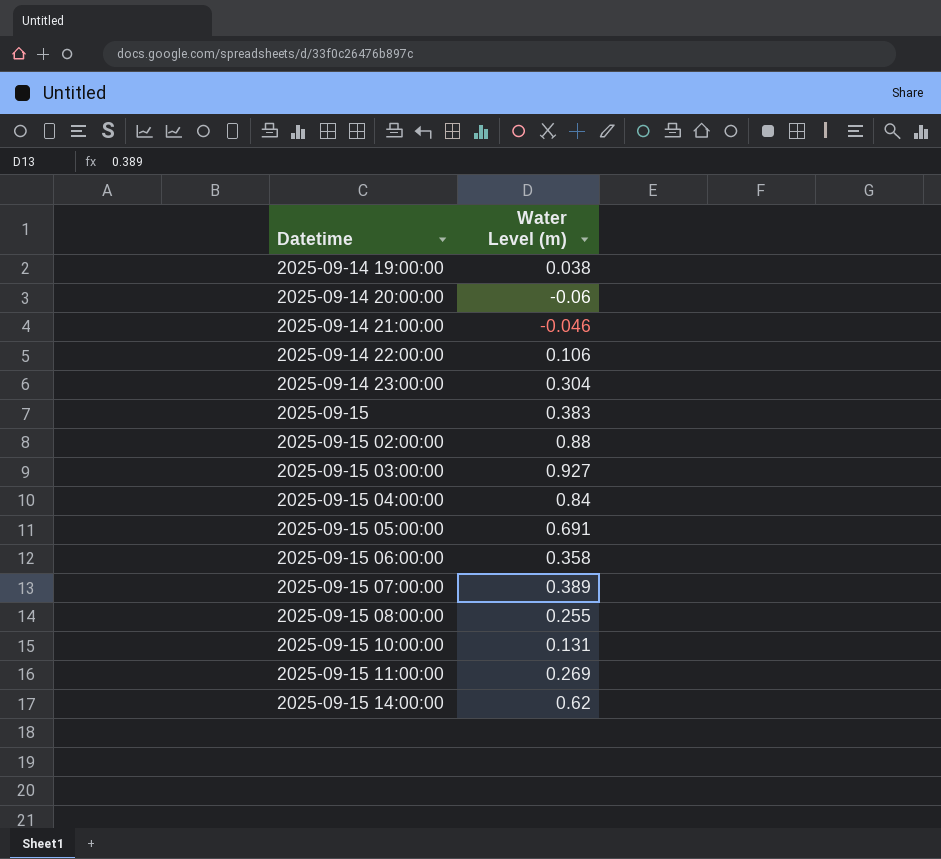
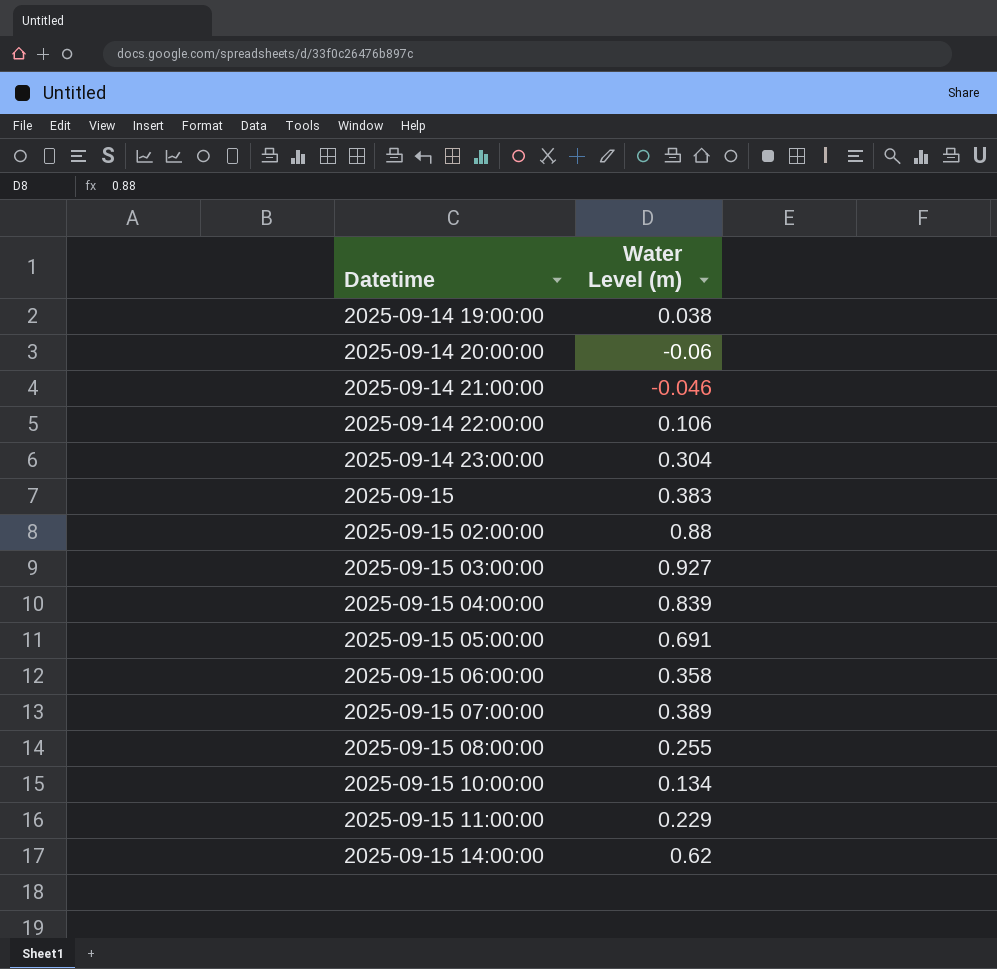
2025-09-15 04:00:00 | Water Level (m): 0.84 -> 0.839
2025-09-15 10:00:00 | Water Level (m): 0.131 -> 0.134
2025-09-15 11:00:00 | Water Level (m): 0.269 -> 0.229

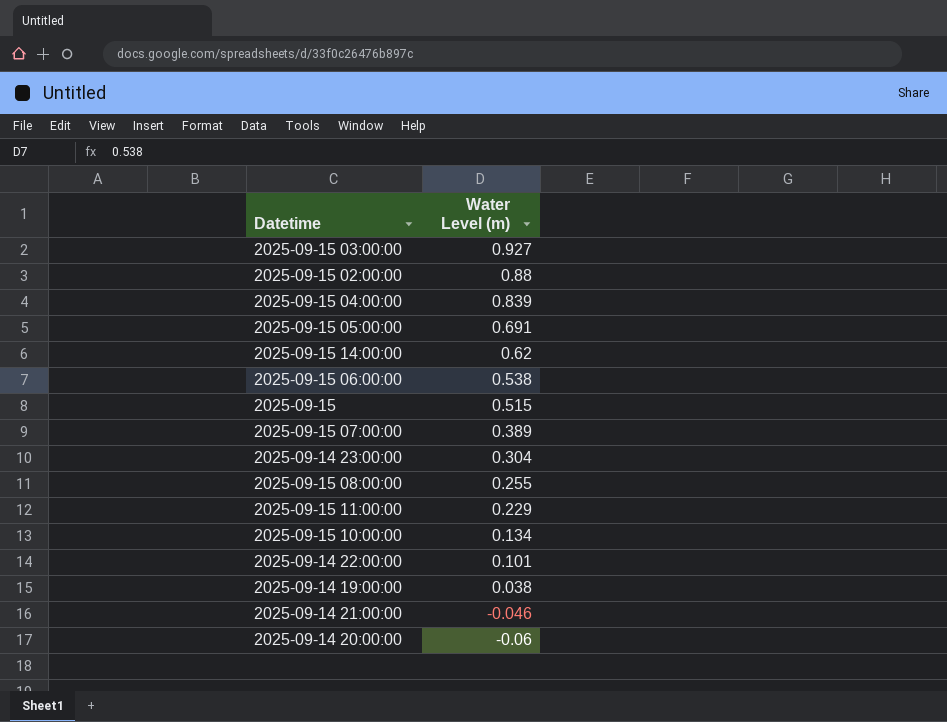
row order: Datetime ascending -> Water Level (m) descending
2025-09-15 06:00:00 | Water Level (m): 0.358 -> 0.538
2025-09-15 | Water Level (m): 0.383 -> 0.515
2025-09-14 22:00:00 | Water Level (m): 0.106 -> 0.101

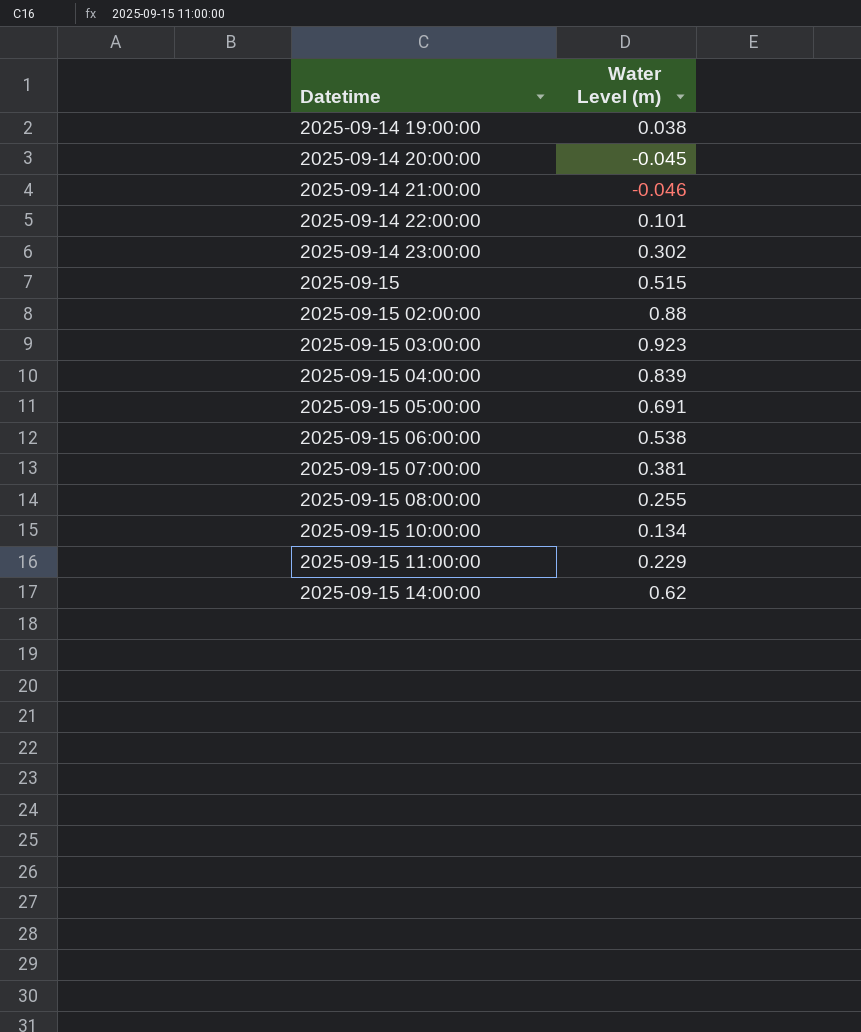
row order: Water Level (m) descending -> Datetime ascending
2025-09-14 20:00:00 | Water Level (m): -0.06 -> -0.045
2025-09-14 23:00:00 | Water Level (m): 0.304 -> 0.302
2025-09-15 03:00:00 | Water Level (m): 0.927 -> 0.923
2025-09-15 07:00:00 | Water Level (m): 0.389 -> 0.381

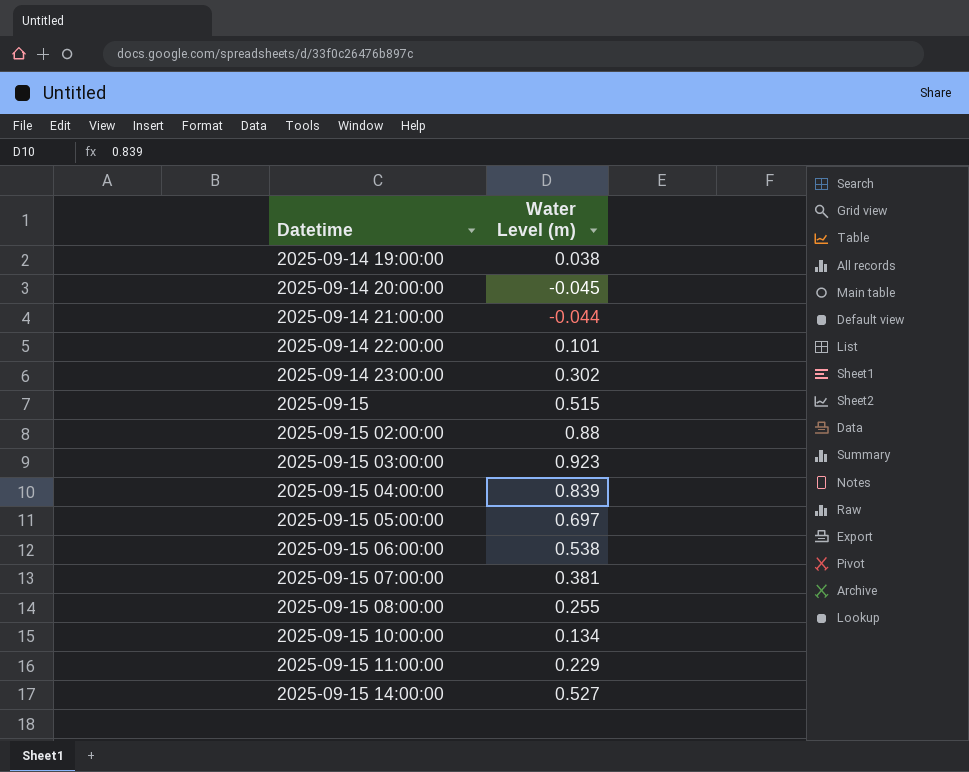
2025-09-14 21:00:00 | Water Level (m): -0.046 -> -0.044
2025-09-15 05:00:00 | Water Level (m): 0.691 -> 0.697
2025-09-15 14:00:00 | Water Level (m): 0.62 -> 0.527

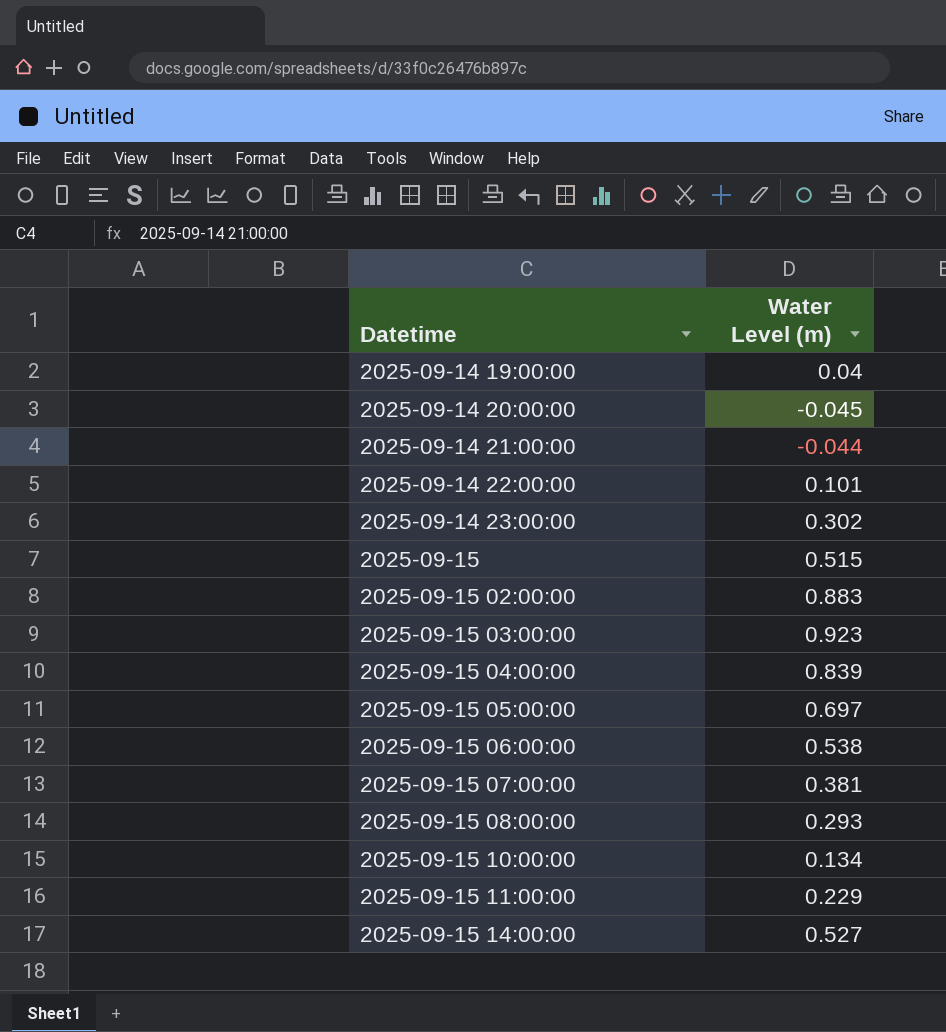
2025-09-14 19:00:00 | Water Level (m): 0.038 -> 0.04
2025-09-15 02:00:00 | Water Level (m): 0.88 -> 0.883
2025-09-15 08:00:00 | Water Level (m): 0.255 -> 0.293

